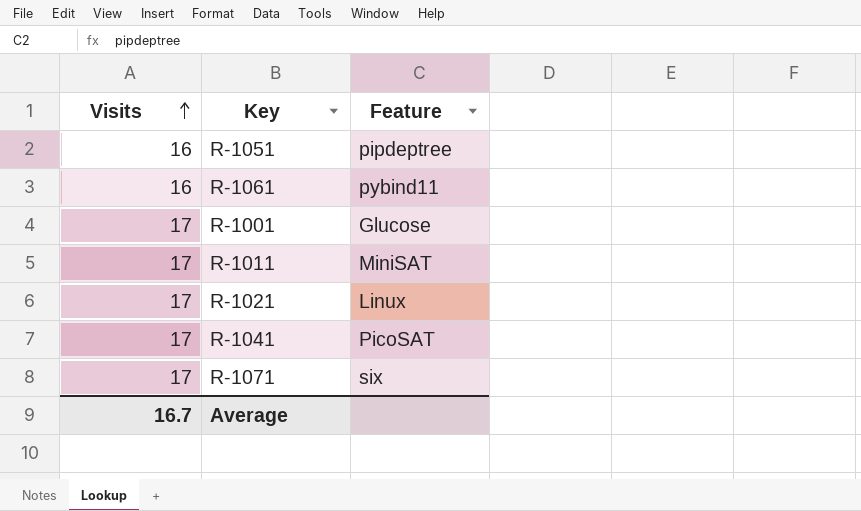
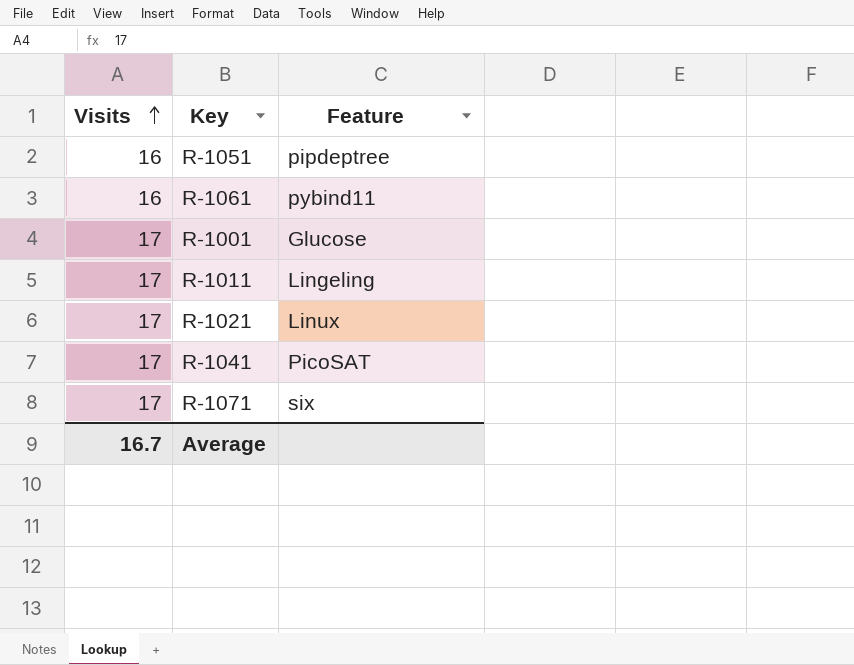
R-1011 | Feature: MiniSAT -> Lingeling

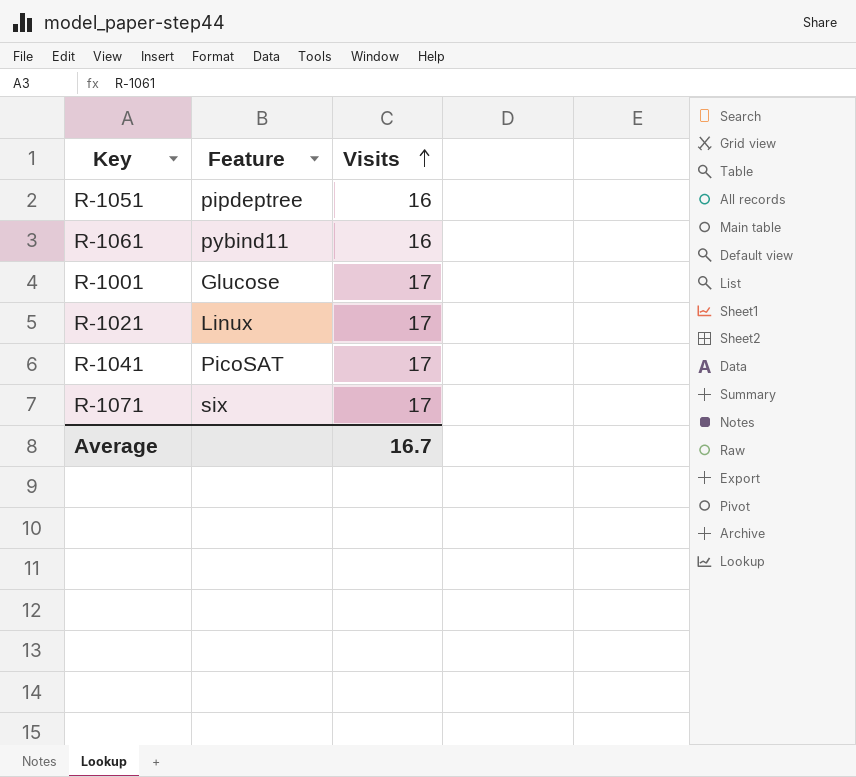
column Visits | position: 1 -> 3
row R-1011: 17 | Lingeling -> none

